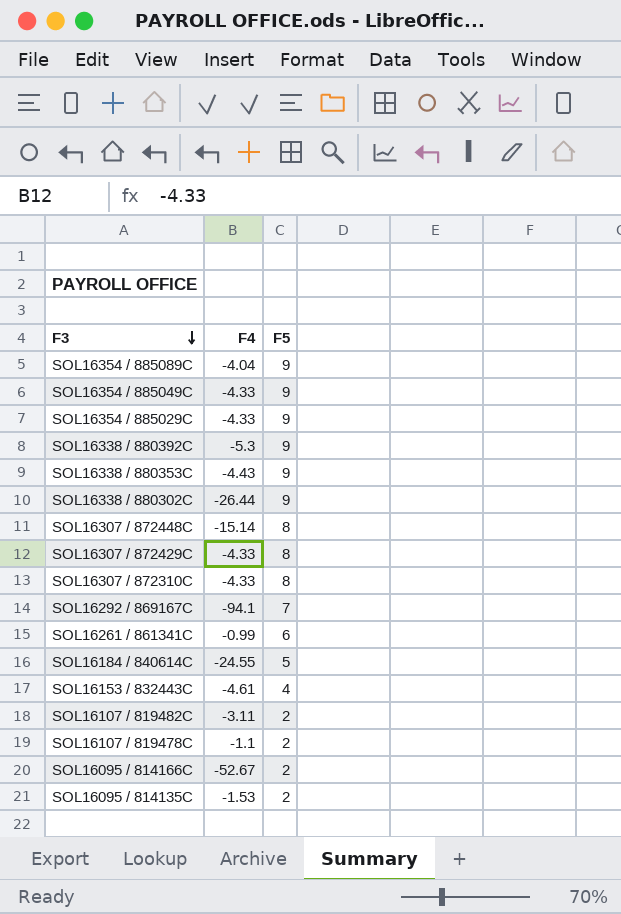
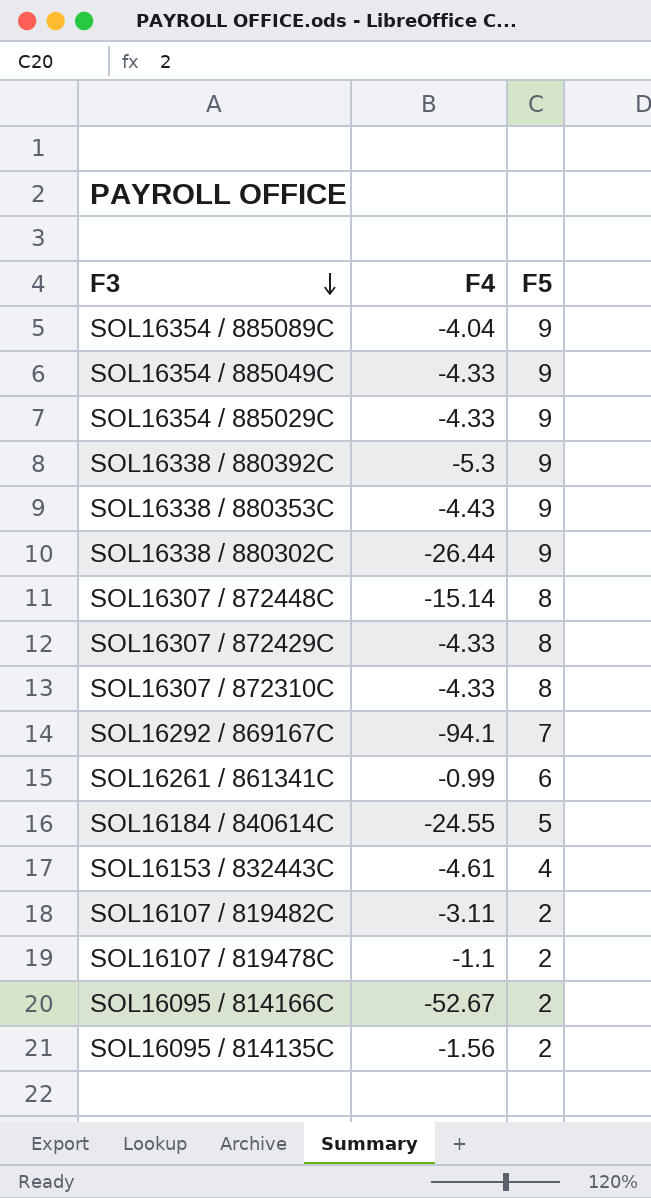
SOL16095 / 814135C | F4: -1.53 -> -1.56

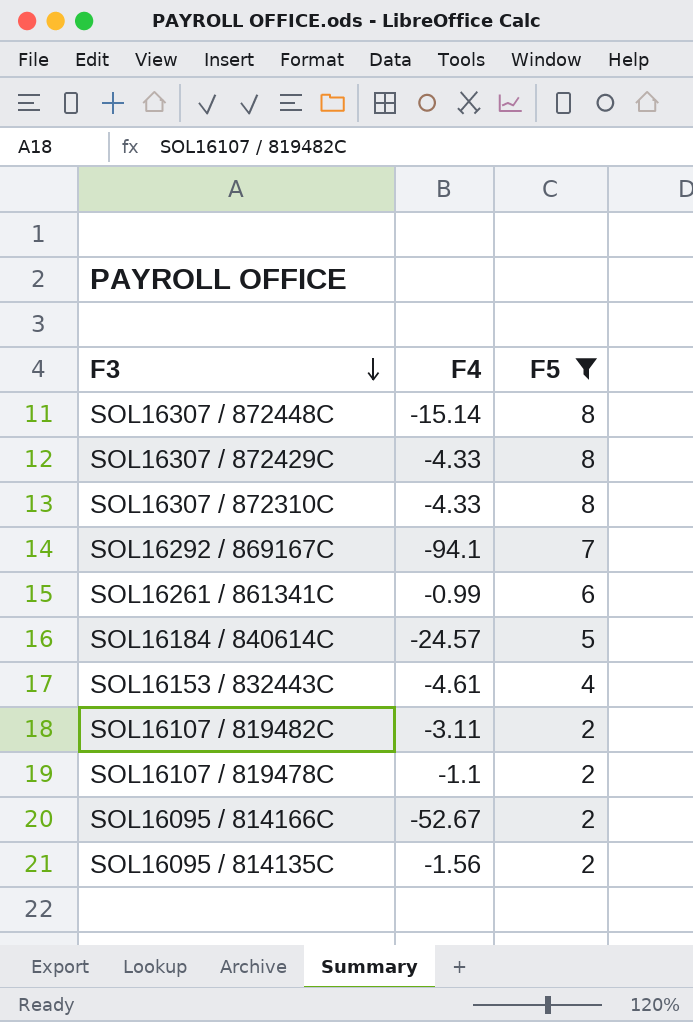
filter: none -> F5 != 9
SOL16184 / 840614C | F4: -24.55 -> -24.57

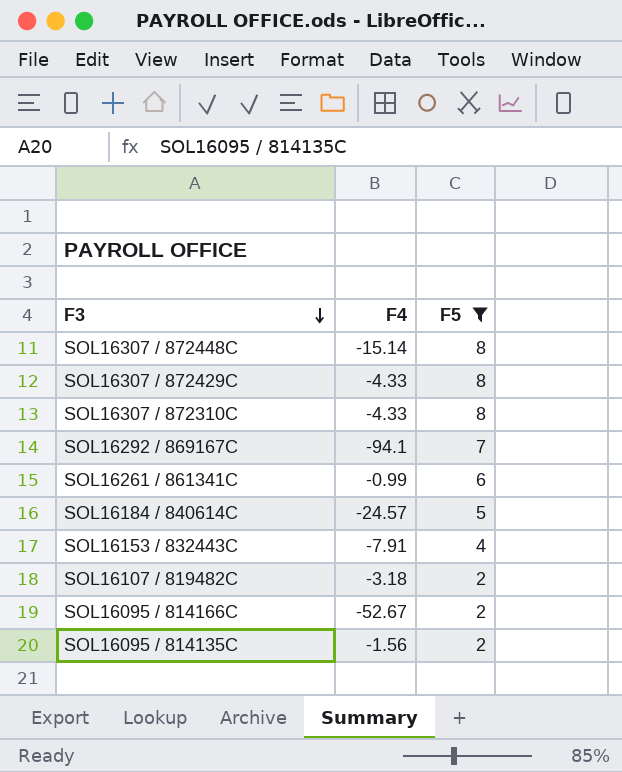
row SOL16107 / 819478C: -1.1 | 2 -> none
SOL16153 / 832443C | F4: -4.61 -> -7.91
SOL16107 / 819482C | F4: -3.11 -> -3.18

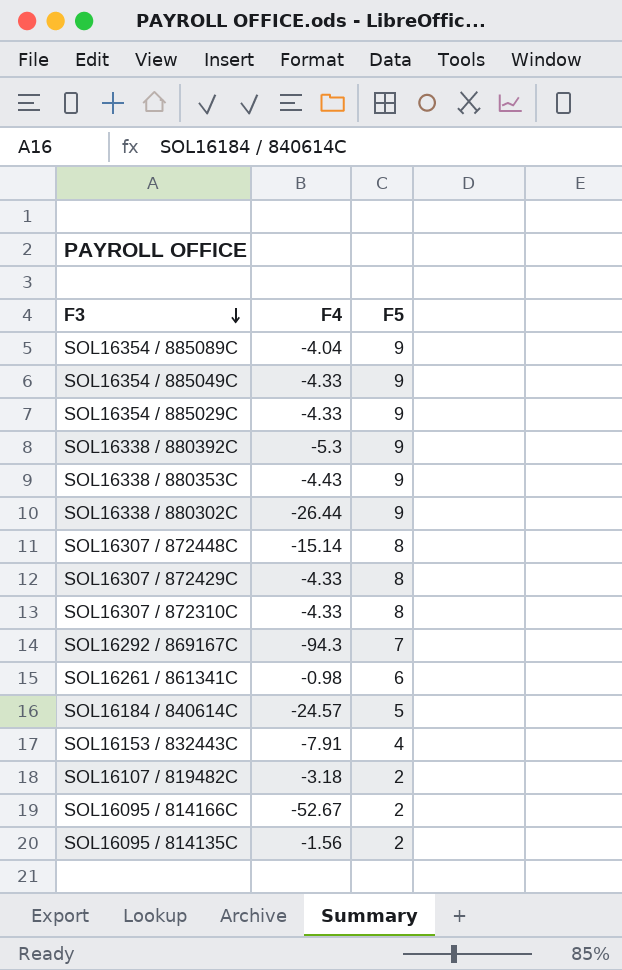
filter: F5 != 9 -> none
SOL16292 / 869167C | F4: -94.1 -> -94.3
SOL16261 / 861341C | F4: -0.99 -> -0.98

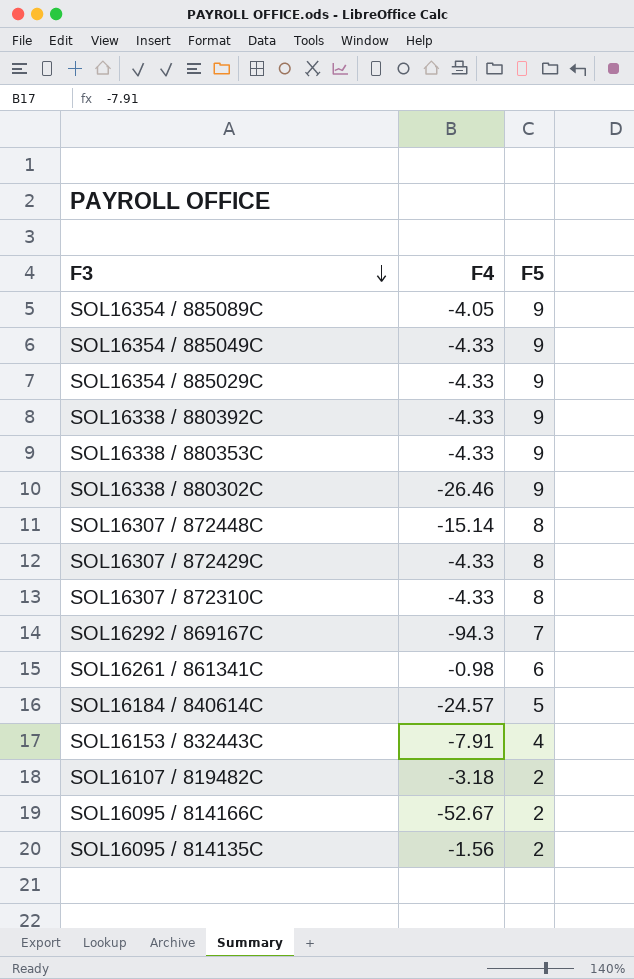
SOL16354 / 885089C | F4: -4.04 -> -4.05
SOL16338 / 880392C | F4: -5.3 -> -4.33
SOL16338 / 880353C | F4: -4.43 -> -4.33
SOL16338 / 880302C | F4: -26.44 -> -26.46

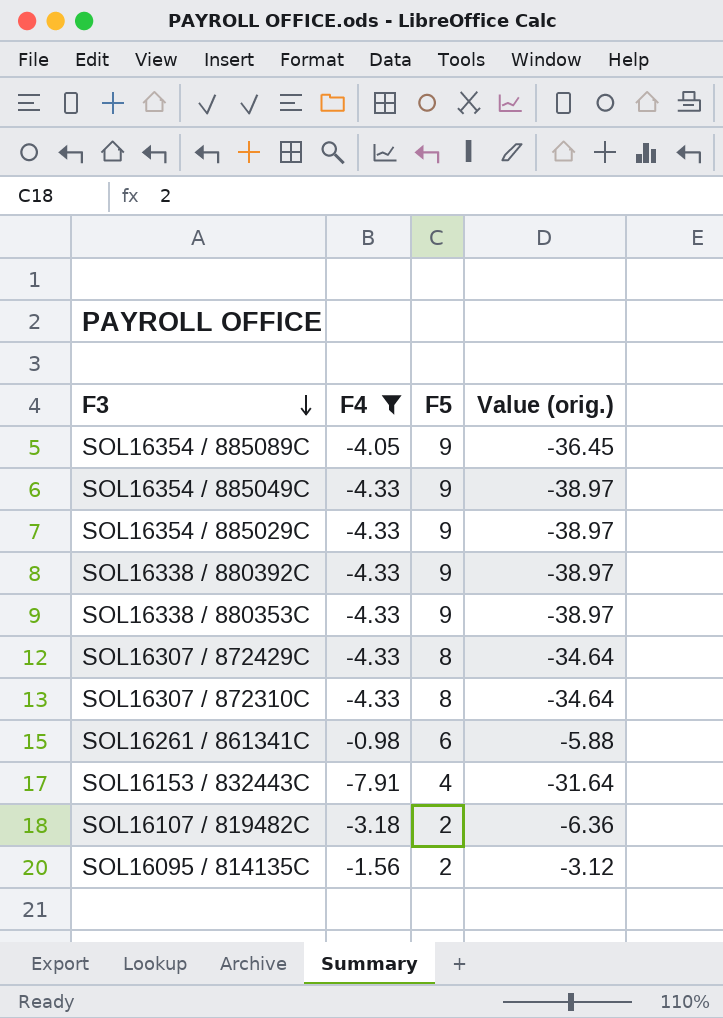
filter: none -> F4 >= -7.91
column Value (orig.) | formula: none -> [F4] * [F5]

